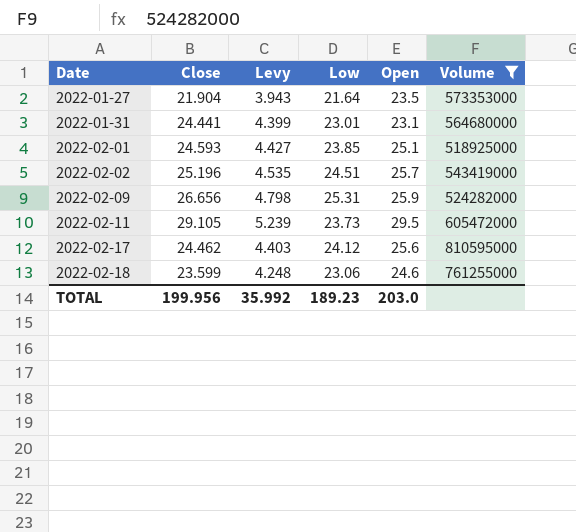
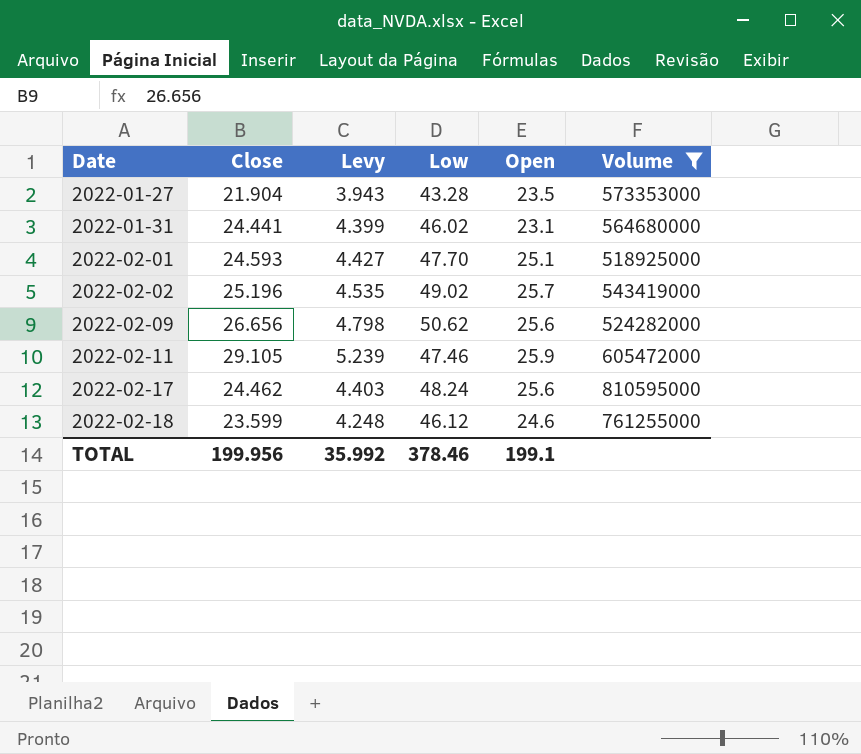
2022-01-27 | Low: 21.64 -> 43.28
2022-01-31 | Low: 23.01 -> 46.02
2022-02-01 | Low: 23.85 -> 47.70
2022-02-02 | Low: 24.51 -> 49.02
2022-02-09 | Low: 25.31 -> 50.62
2022-02-09 | Open: 25.9 -> 25.6
2022-02-11 | Low: 23.73 -> 47.46
2022-02-11 | Open: 29.5 -> 25.9
2022-02-17 | Low: 24.12 -> 48.24
2022-02-18 | Low: 23.06 -> 46.12
TOTAL | Low: 189.23 -> 378.46
TOTAL | Open: 203.0 -> 199.1

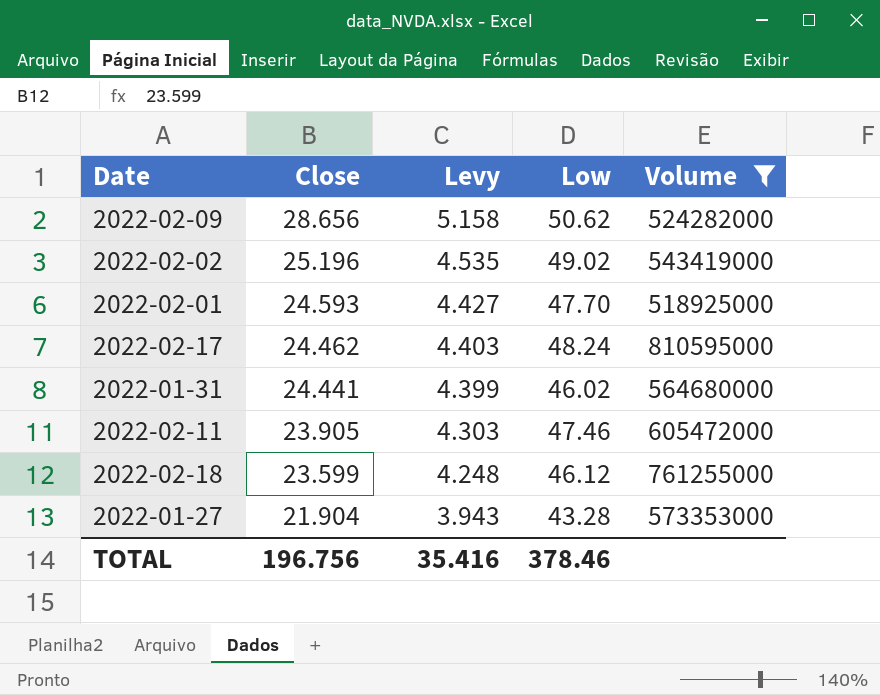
row order: Date ascending -> Close descending
column Open | position: 5 -> none
2022-02-09 | Close: 26.656 -> 28.656
2022-02-09 | Levy: 4.798 -> 5.158
2022-02-11 | Close: 29.105 -> 23.905
2022-02-11 | Levy: 5.239 -> 4.303
TOTAL | Close: 199.956 -> 196.756
TOTAL | Levy: 35.992 -> 35.416

